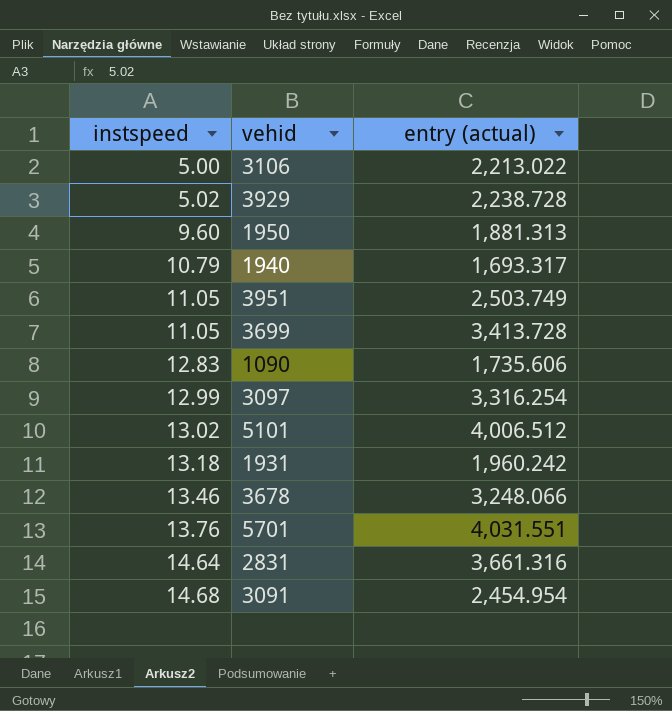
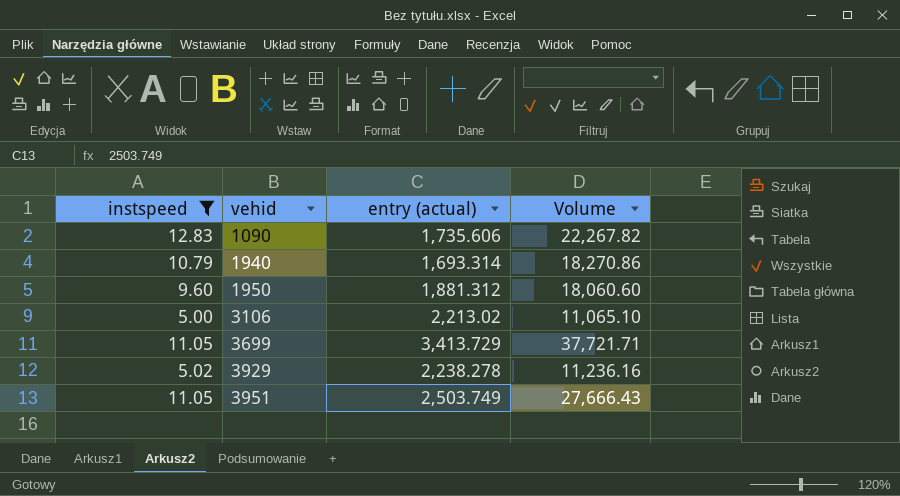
filter: none -> instspeed <= 12.83
row order: instspeed ascending -> vehid ascending
column Volume | formula: none -> [instspeed] * [entry (actual)]
1940 | entry (actual): 1,693.317 -> 1,693.314
1950 | entry (actual): 1,881.313 -> 1,881.312
3106 | entry (actual): 2,213.022 -> 2,213.02
3699 | entry (actual): 3,413.728 -> 3,413.729
3929 | entry (actual): 2,238.728 -> 2,238.278

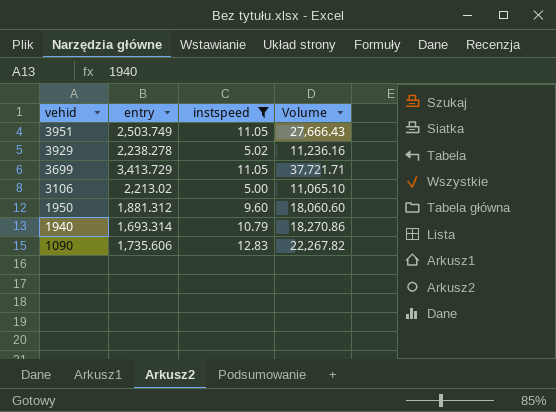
row order: vehid ascending -> vehid descending
column name: entry (actual) -> entry
column instspeed | position: 1 -> 3

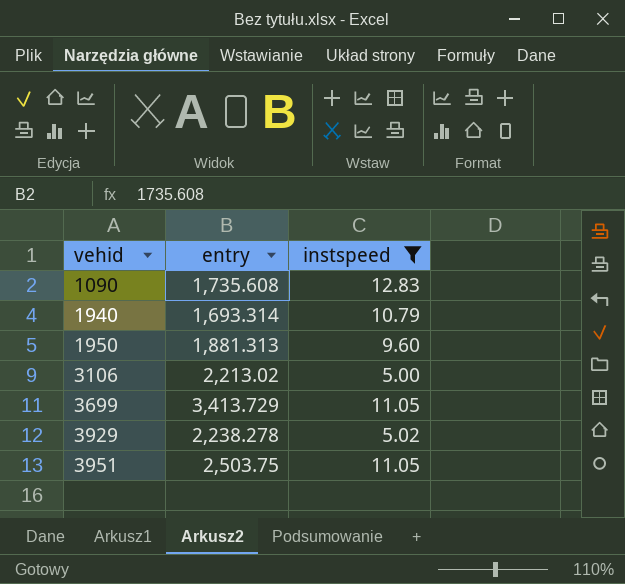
row order: vehid descending -> vehid ascending
column Volume | formula: [entry] * [instspeed] -> none
1090 | entry: 1,735.606 -> 1,735.608
1950 | entry: 1,881.312 -> 1,881.313
3951 | entry: 2,503.749 -> 2,503.75

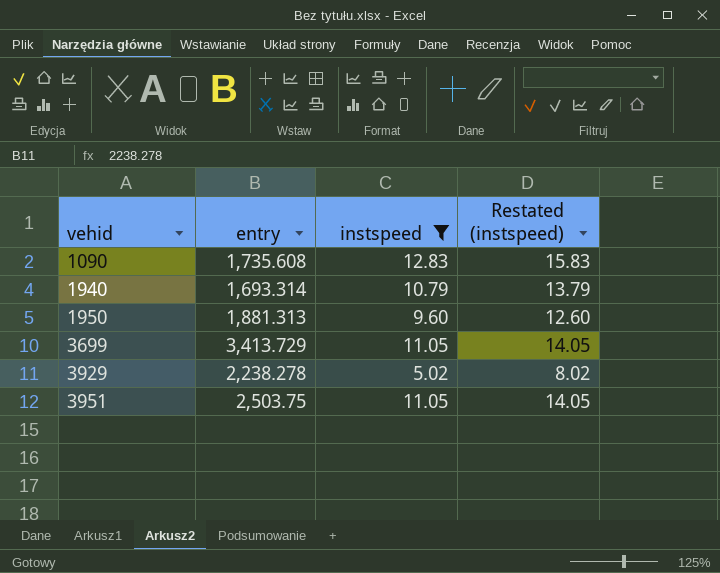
column Restated (instspeed) | formula: none -> [instspeed] + 3
row 3106: 2,213.02 | 5.00 -> none

